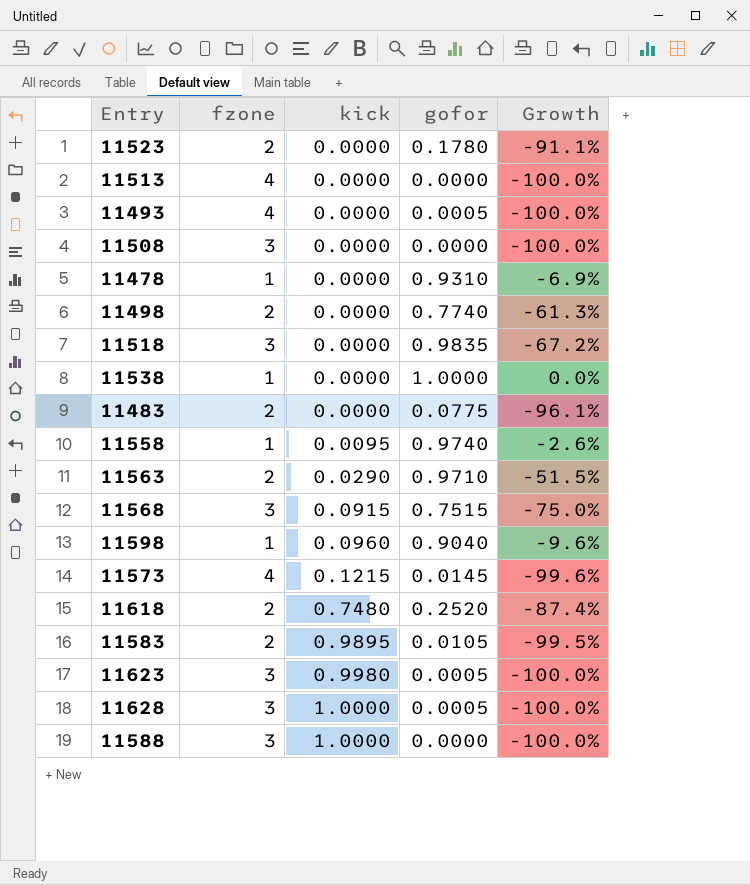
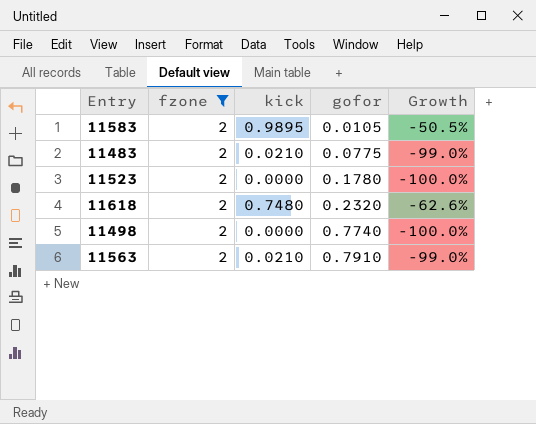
filter: none -> fzone = 2
row order: kick ascending -> gofor ascending
column Growth | formula: ([gofor] - [fzone]) / [fzone] -> ([kick] - [fzone]) / [fzone]
11483 | kick: 0.0000 -> 0.0210
11618 | gofor: 0.2520 -> 0.2320
11563 | kick: 0.0290 -> 0.0210
11563 | gofor: 0.9710 -> 0.7910

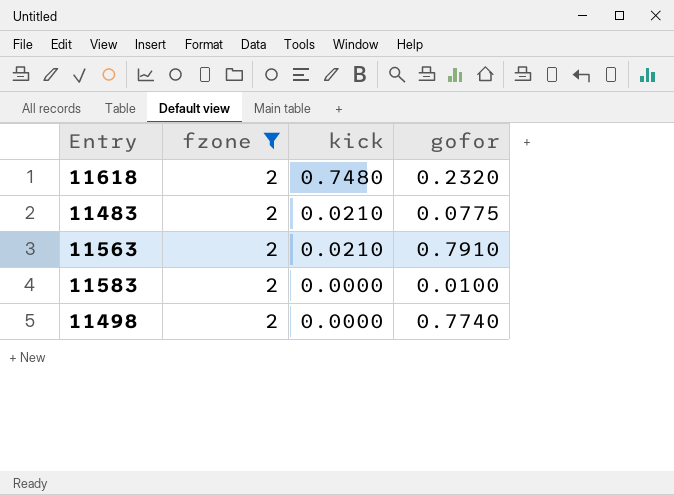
row order: gofor ascending -> kick descending
column Growth | formula: ([kick] - [fzone]) / [fzone] -> none
row 11523: 2 | 0.0000 | 0.1780 | -100.0% -> none
11583 | kick: 0.9895 -> 0.0000
11583 | gofor: 0.0105 -> 0.0100

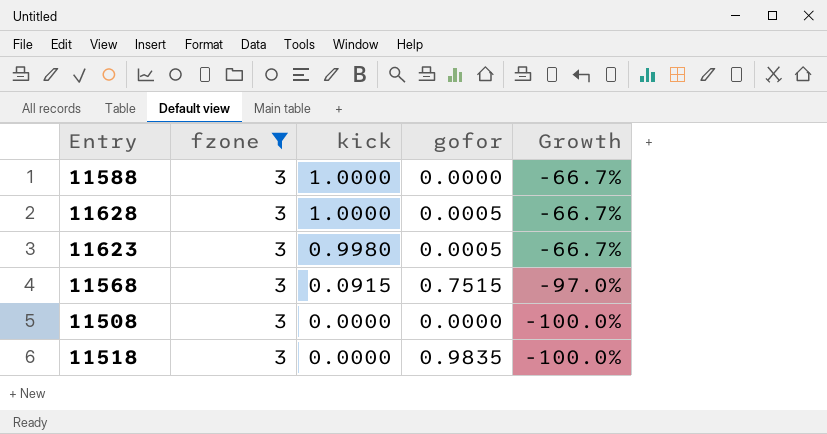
filter: fzone = 2 -> fzone = 3
column Growth | formula: none -> ([kick] - [fzone]) / [fzone]

